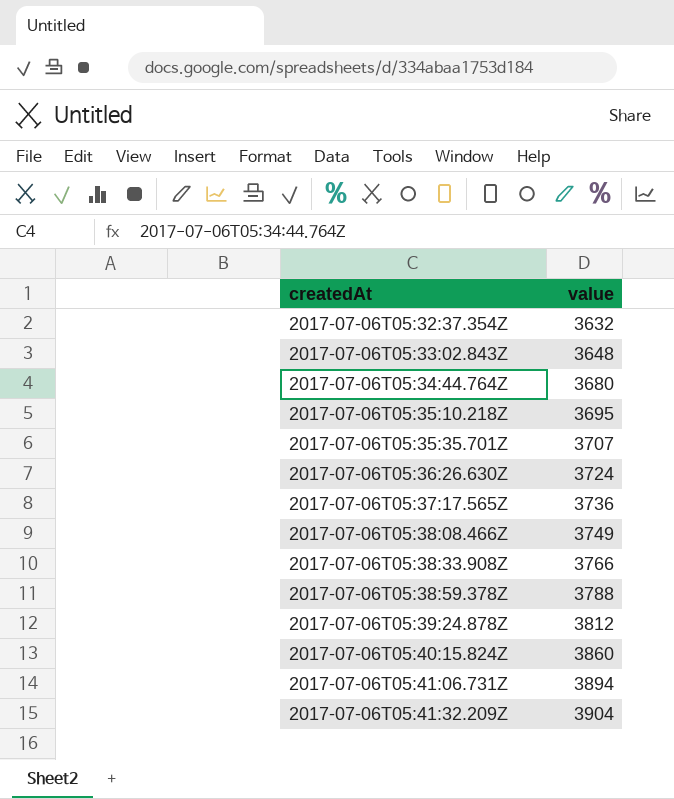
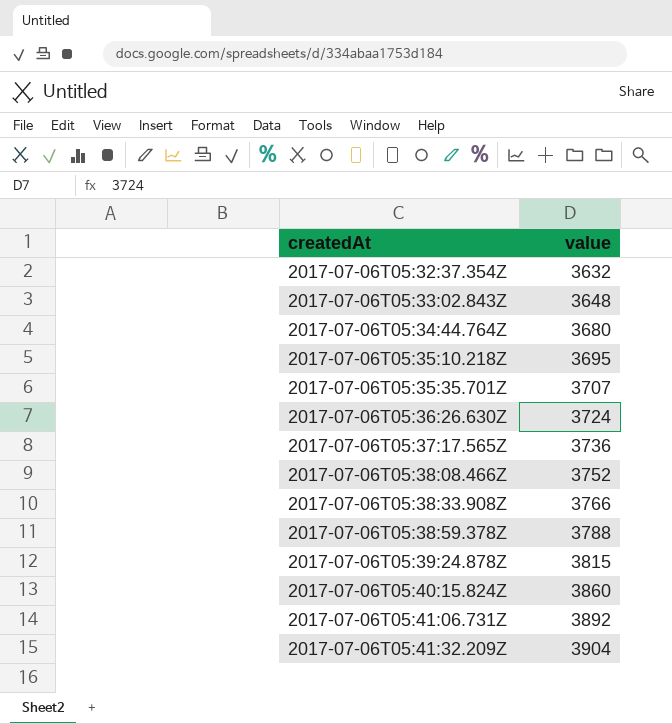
2017-07-06T05:38:08.466Z | value: 3749 -> 3752
2017-07-06T05:39:24.878Z | value: 3812 -> 3815
2017-07-06T05:41:06.731Z | value: 3894 -> 3892

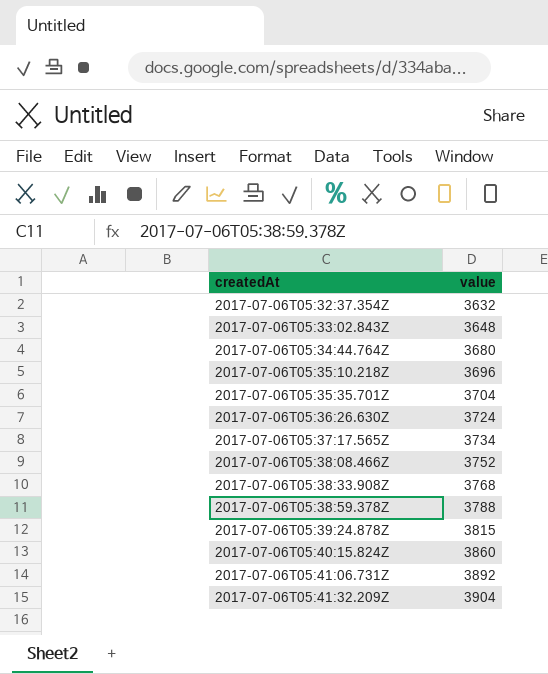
2017-07-06T05:35:10.218Z | value: 3695 -> 3696
2017-07-06T05:35:35.701Z | value: 3707 -> 3704
2017-07-06T05:37:17.565Z | value: 3736 -> 3734
2017-07-06T05:38:33.908Z | value: 3766 -> 3768

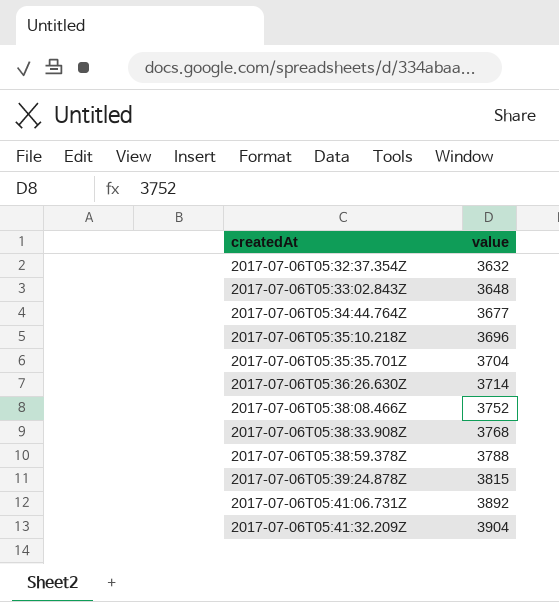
row 2017-07-06T05:37:17.565Z: 3734 -> none
row 2017-07-06T05:40:15.824Z: 3860 -> none
2017-07-06T05:34:44.764Z | value: 3680 -> 3677
2017-07-06T05:36:26.630Z | value: 3724 -> 3714

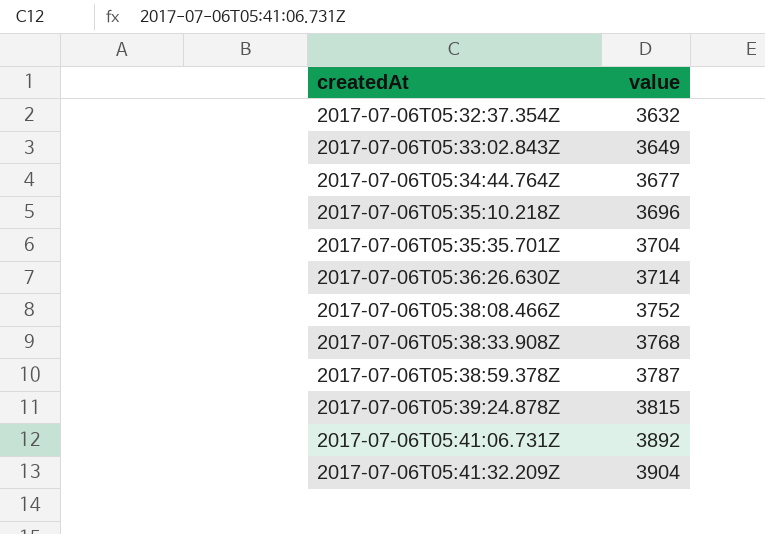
2017-07-06T05:33:02.843Z | value: 3648 -> 3649
2017-07-06T05:38:59.378Z | value: 3788 -> 3787

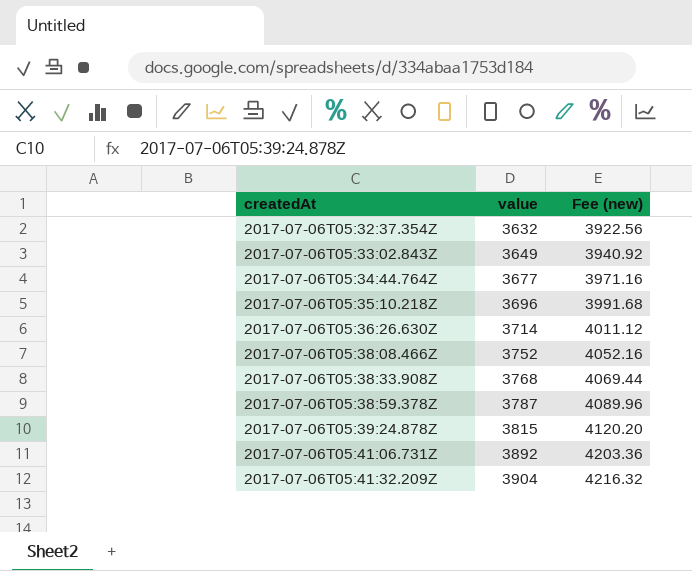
column Fee (new) | formula: none -> [value] * 1.08
row 2017-07-06T05:35:35.701Z: 3704 -> none

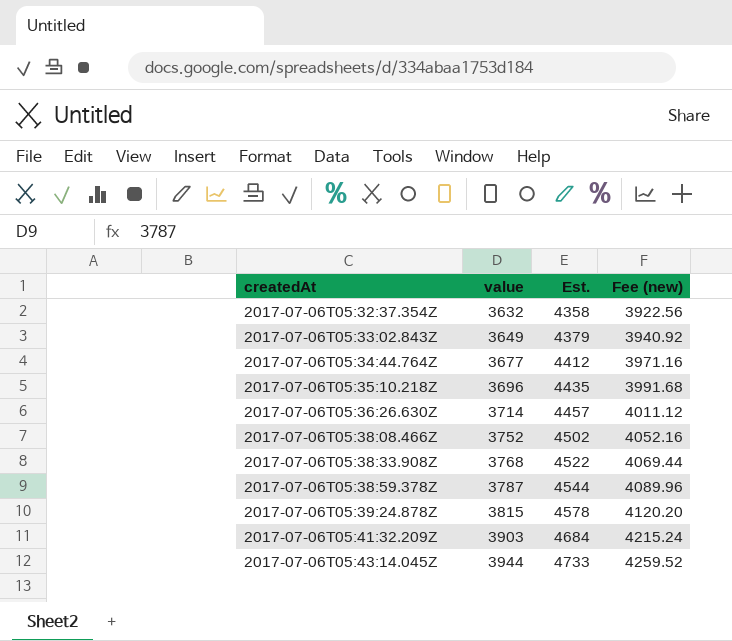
column Est. | formula: none -> [value] * 1.2
row 2017-07-06T05:41:06.731Z: 3892 | 4203.36 -> none
2017-07-06T05:41:32.209Z | value: 3904 -> 3903
2017-07-06T05:41:32.209Z | Fee (new): 4216.32 -> 4215.24
row 2017-07-06T05:43:14.045Z: none -> 3944 | 4733 | 4259.52

